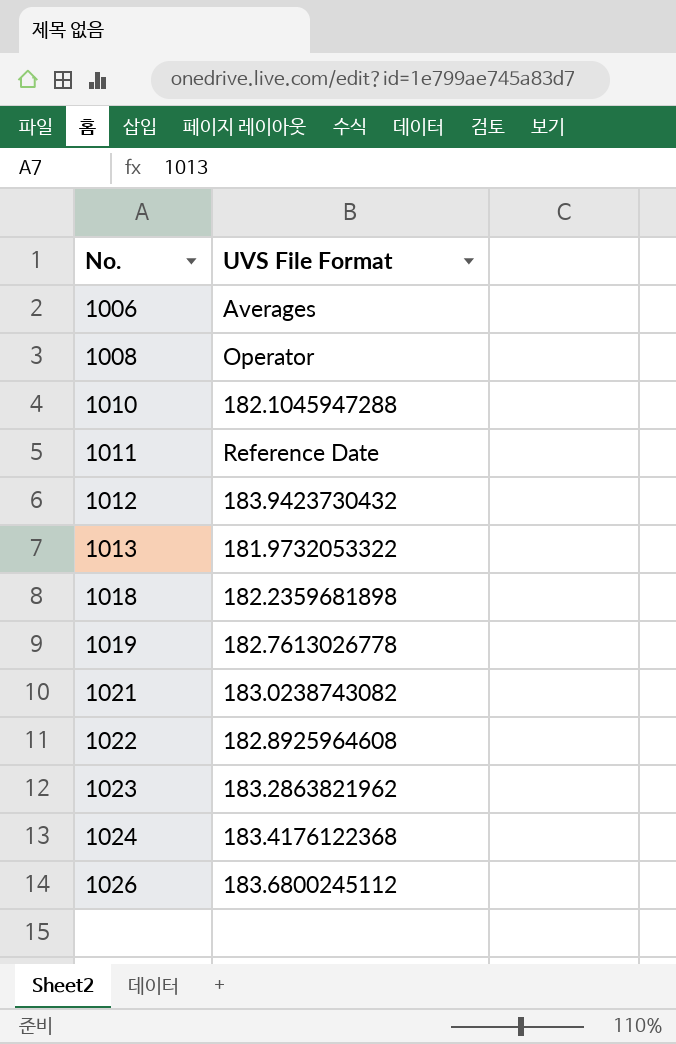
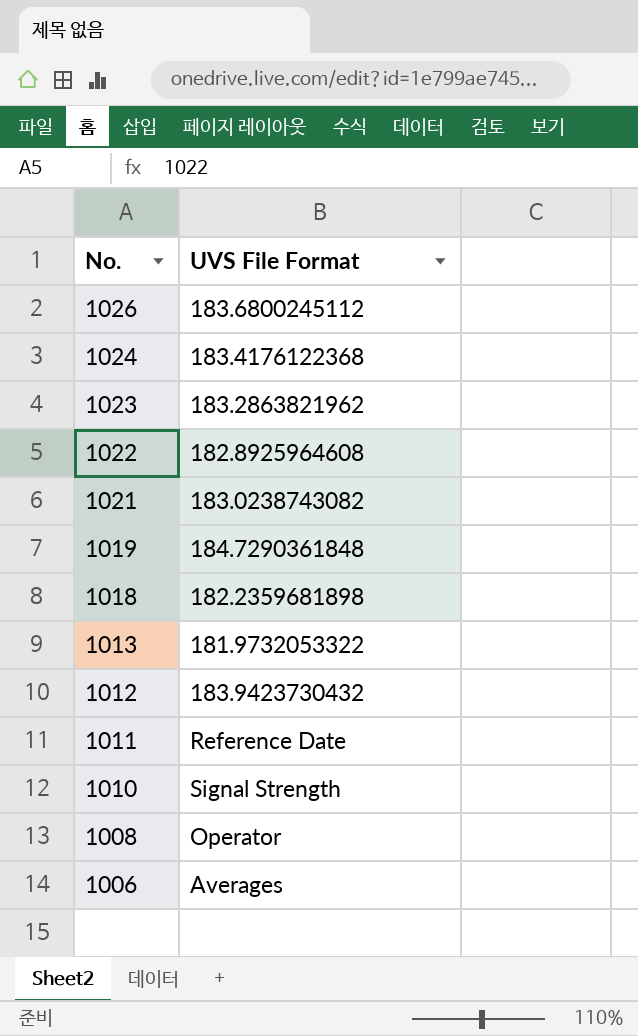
row order: No. ascending -> No. descending
1019 | UVS File Format: 182.7613026778 -> 184.7290361848
1010 | UVS File Format: 182.1045947288 -> Signal Strength

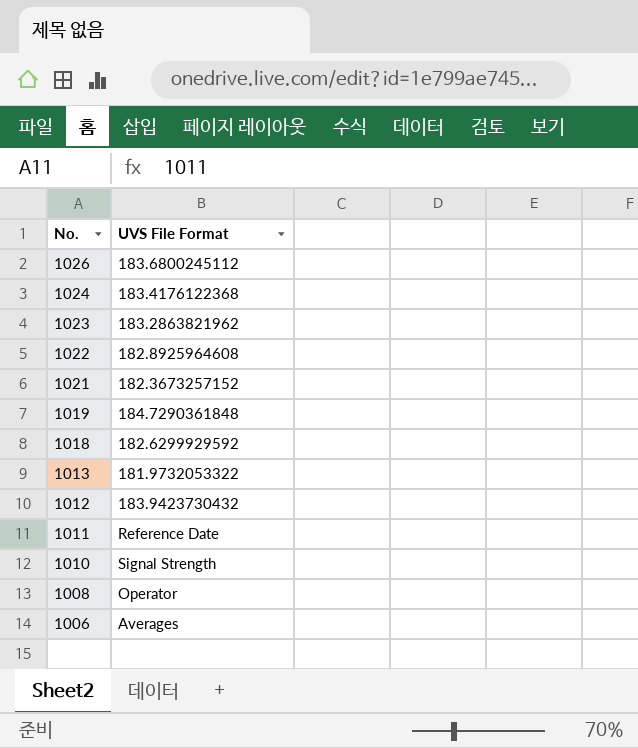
1021 | UVS File Format: 183.0238743082 -> 182.3673257152
1018 | UVS File Format: 182.2359681898 -> 182.6299929592

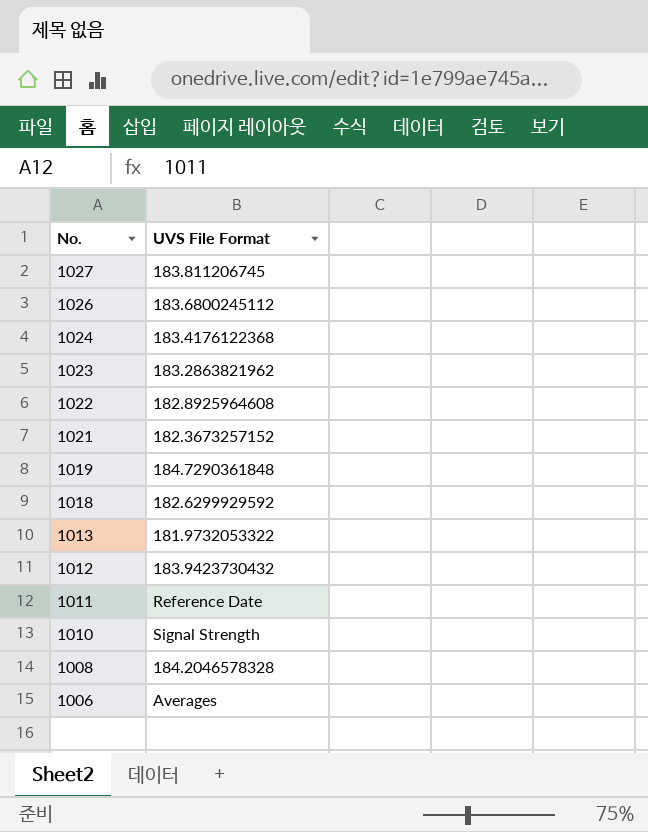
row 1027: none -> 183.811206745
1008 | UVS File Format: Operator -> 184.2046578328

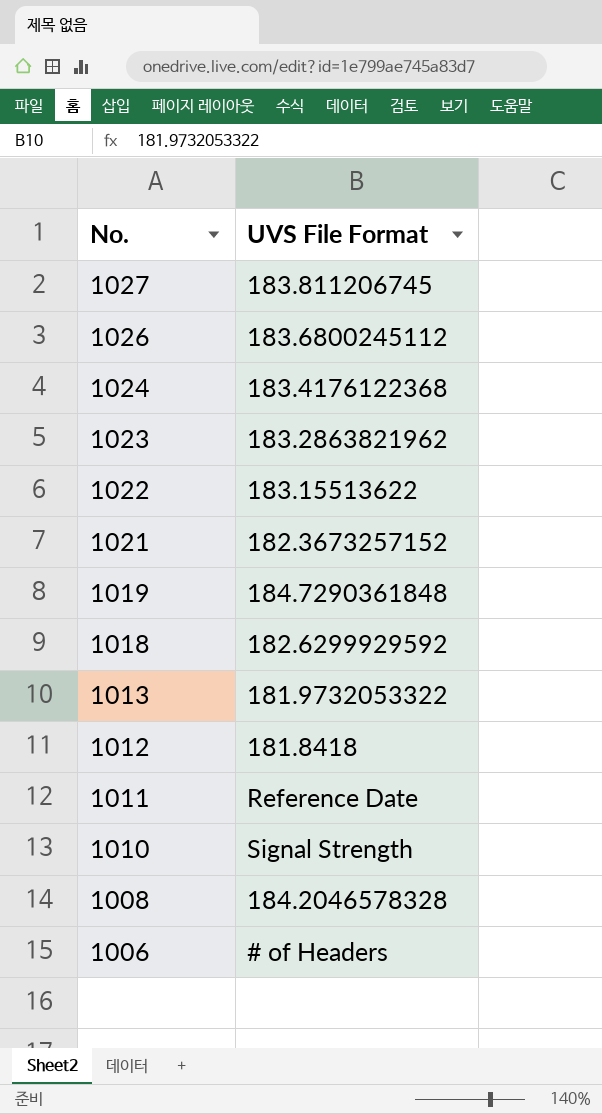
1022 | UVS File Format: 182.8925964608 -> 183.15513622
1012 | UVS File Format: 183.9423730432 -> 181.8418
1006 | UVS File Format: Averages -> # of Headers

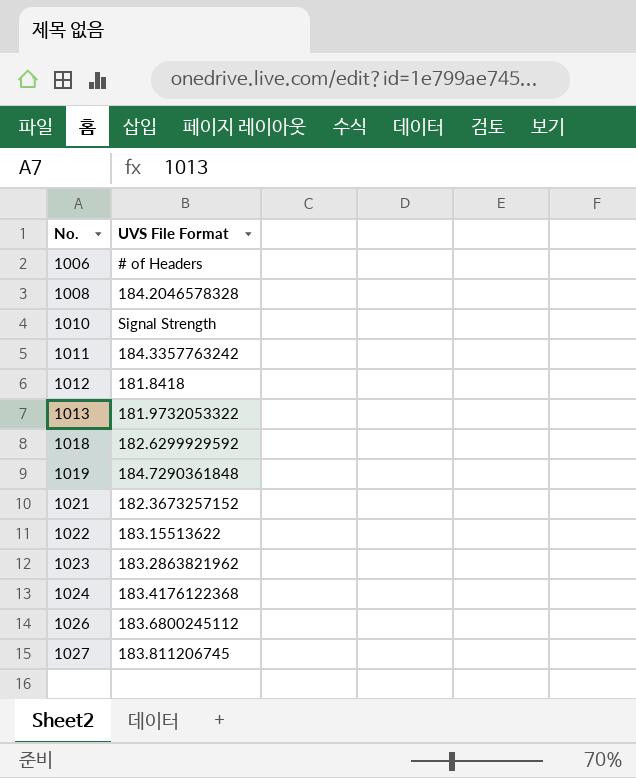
row order: No. descending -> No. ascending
1011 | UVS File Format: Reference Date -> 184.3357763242

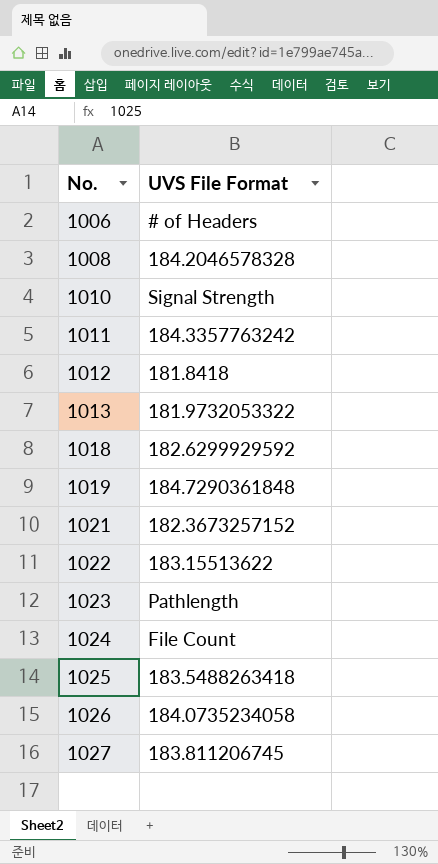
1023 | UVS File Format: 183.2863821962 -> Pathlength
1024 | UVS File Format: 183.4176122368 -> File Count
row 1025: none -> 183.5488263418
1026 | UVS File Format: 183.6800245112 -> 184.0735234058

